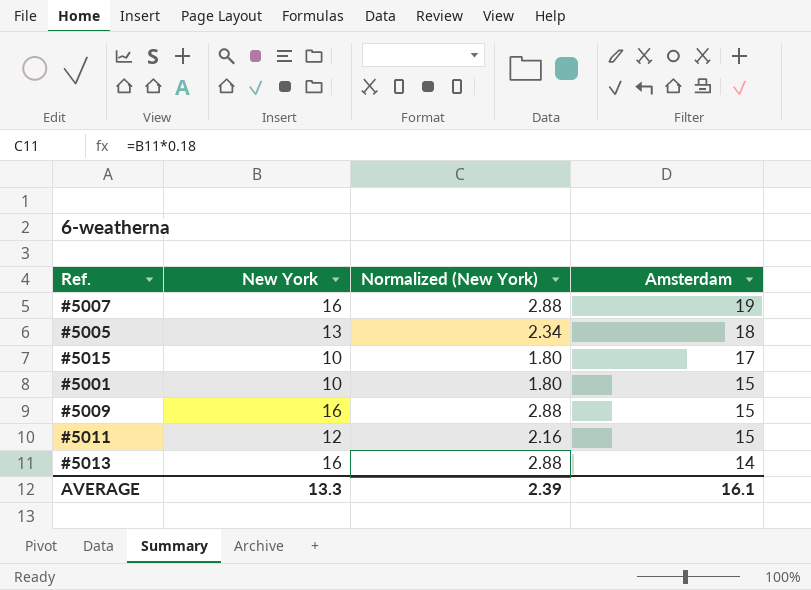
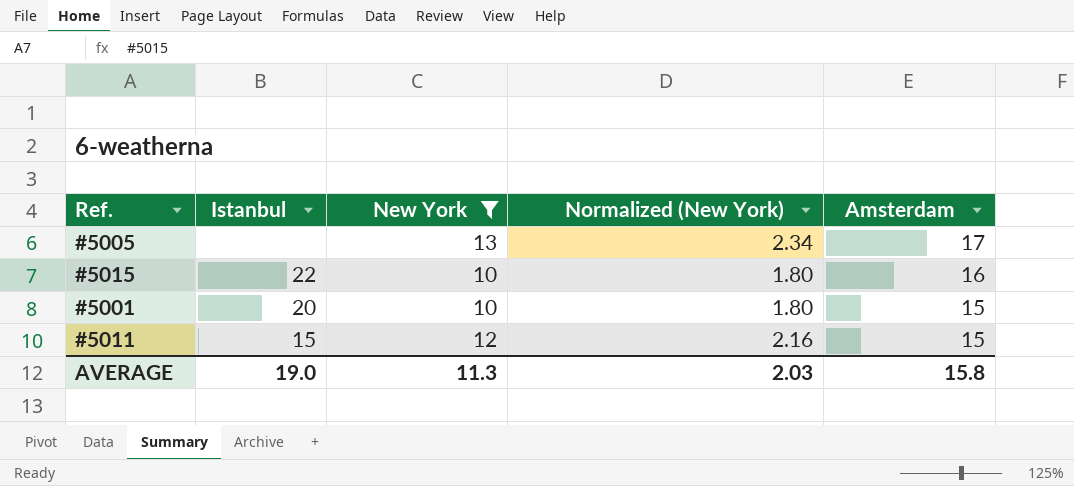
filter: none -> New York != 16
column Istanbul | position: none -> 2
#5005 | Amsterdam: 18 -> 17
#5015 | Amsterdam: 17 -> 16
AVERAGE | New York: 13.3 -> 11.3
AVERAGE | Normalized (New York): 2.39 -> 2.03
AVERAGE | Amsterdam: 16.1 -> 15.8

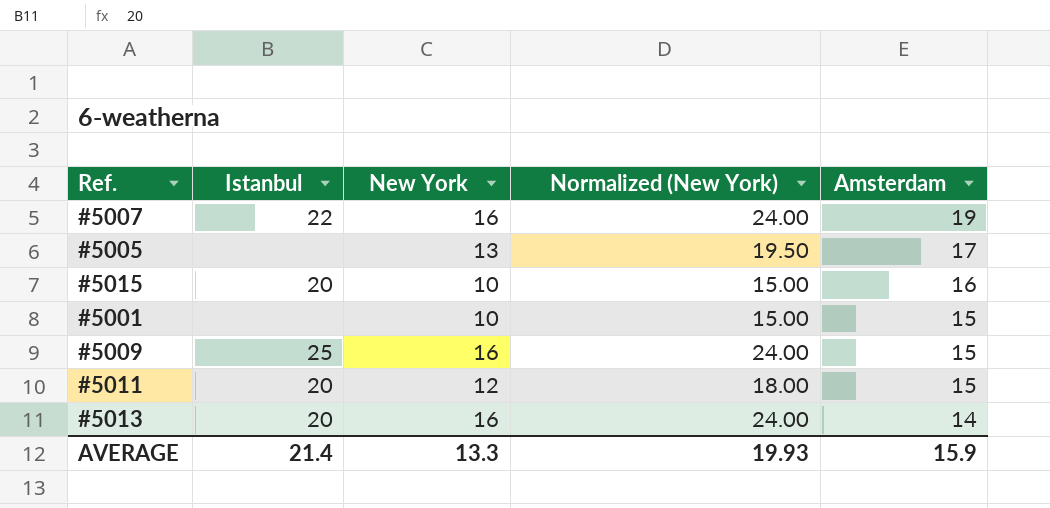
filter: New York != 16 -> none
column Normalized (New York) | formula: [New York] * 0.18 -> [New York] * 1.5
#5015 | Istanbul: 22 -> 20
#5001 | Istanbul: 20 -> none
#5011 | Istanbul: 15 -> 20
AVERAGE | Istanbul: 19.0 -> 21.4
AVERAGE | New York: 11.3 -> 13.3
AVERAGE | Normalized (New York): 2.03 -> 19.93
AVERAGE | Amsterdam: 15.8 -> 15.9

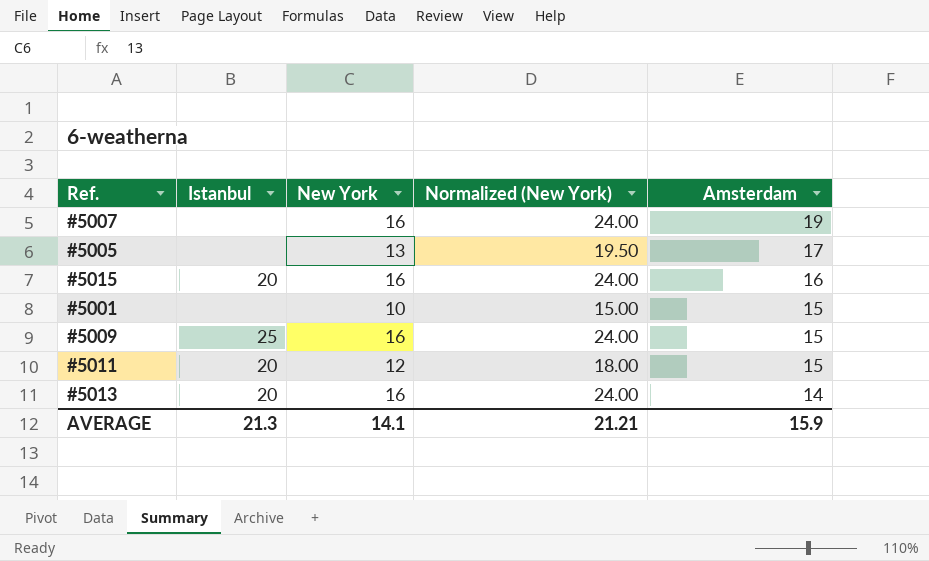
#5007 | Istanbul: 22 -> none
#5015 | New York: 10 -> 16
#5015 | Normalized (New York): 15.00 -> 24.00
AVERAGE | Istanbul: 21.4 -> 21.3
AVERAGE | New York: 13.3 -> 14.1
AVERAGE | Normalized (New York): 19.93 -> 21.21

